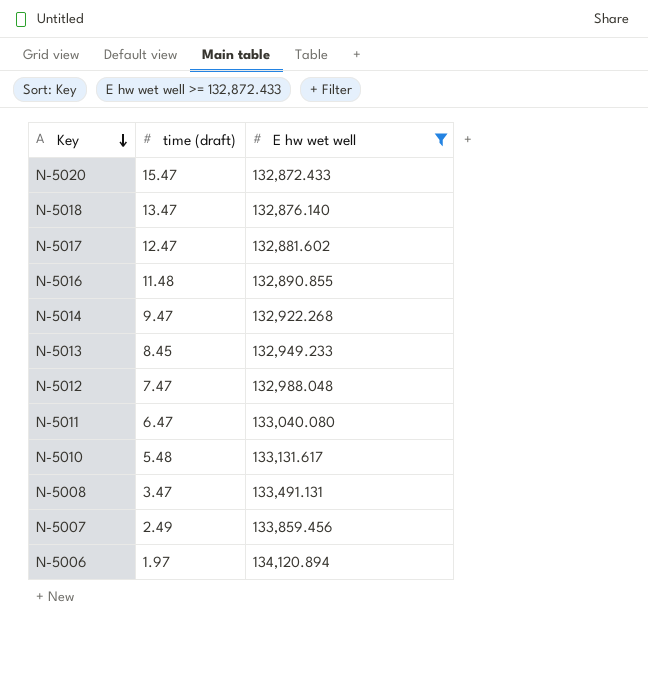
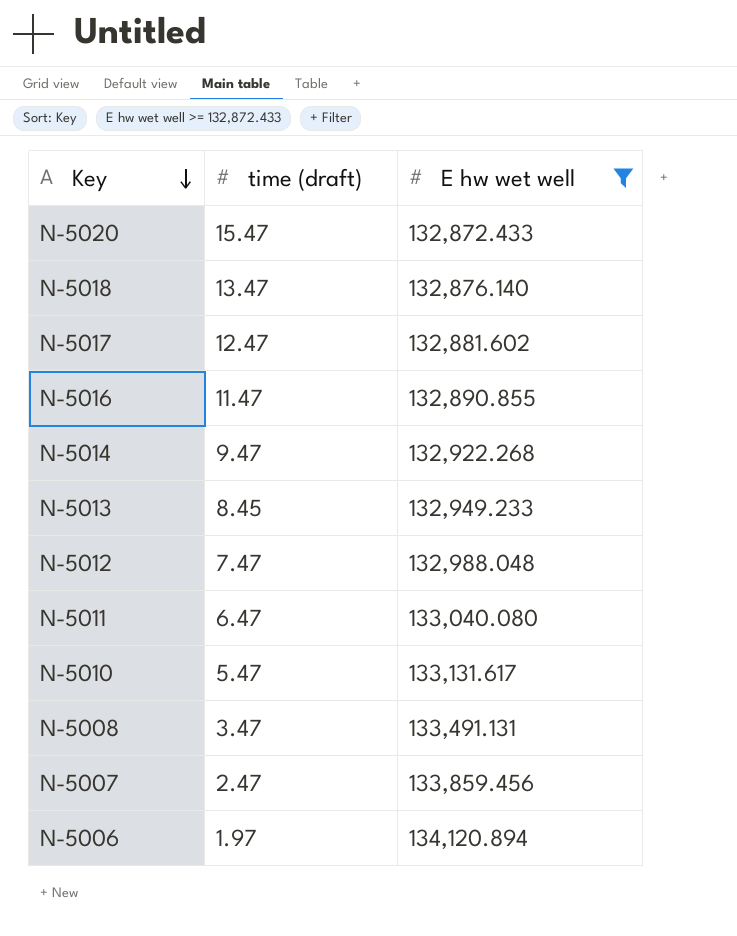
N-5016 | time (draft): 11.48 -> 11.47
N-5010 | time (draft): 5.48 -> 5.47
N-5007 | time (draft): 2.49 -> 2.47

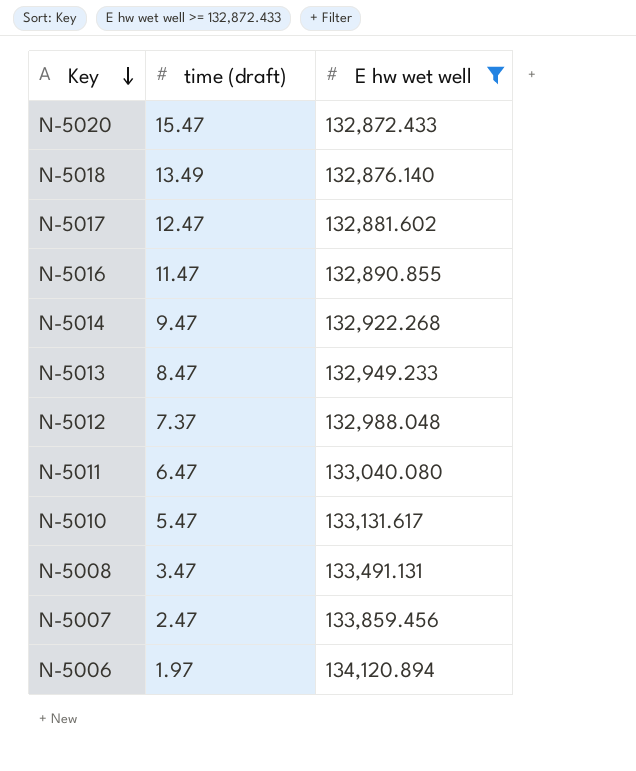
N-5018 | time (draft): 13.47 -> 13.49
N-5013 | time (draft): 8.45 -> 8.47
N-5012 | time (draft): 7.47 -> 7.37

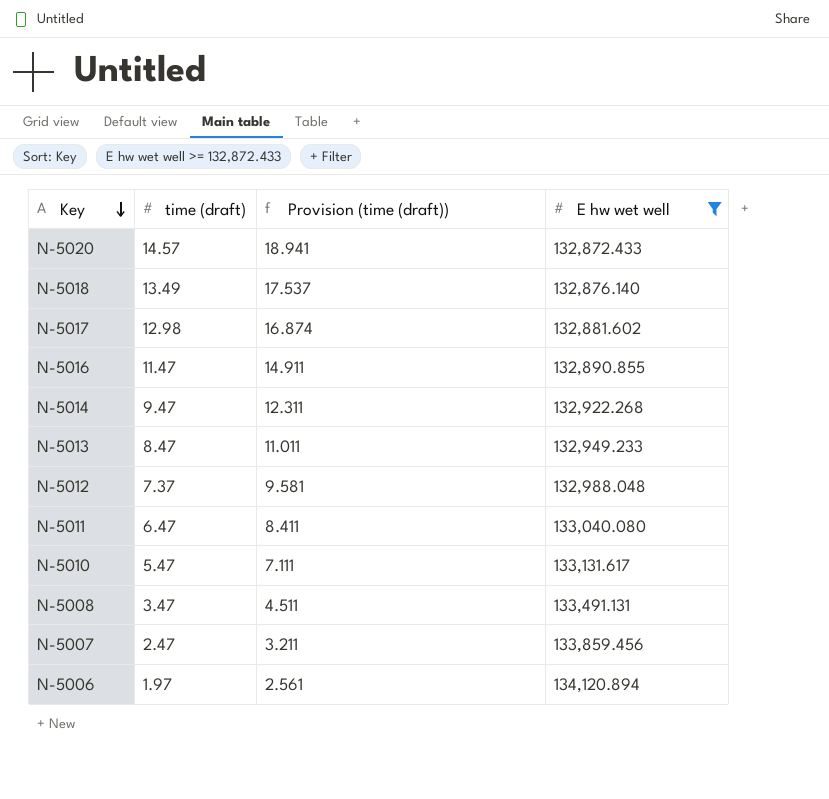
column Provision (time (draft)) | formula: none -> [time (draft)] * 1.3
N-5020 | time (draft): 15.47 -> 14.57
N-5017 | time (draft): 12.47 -> 12.98

